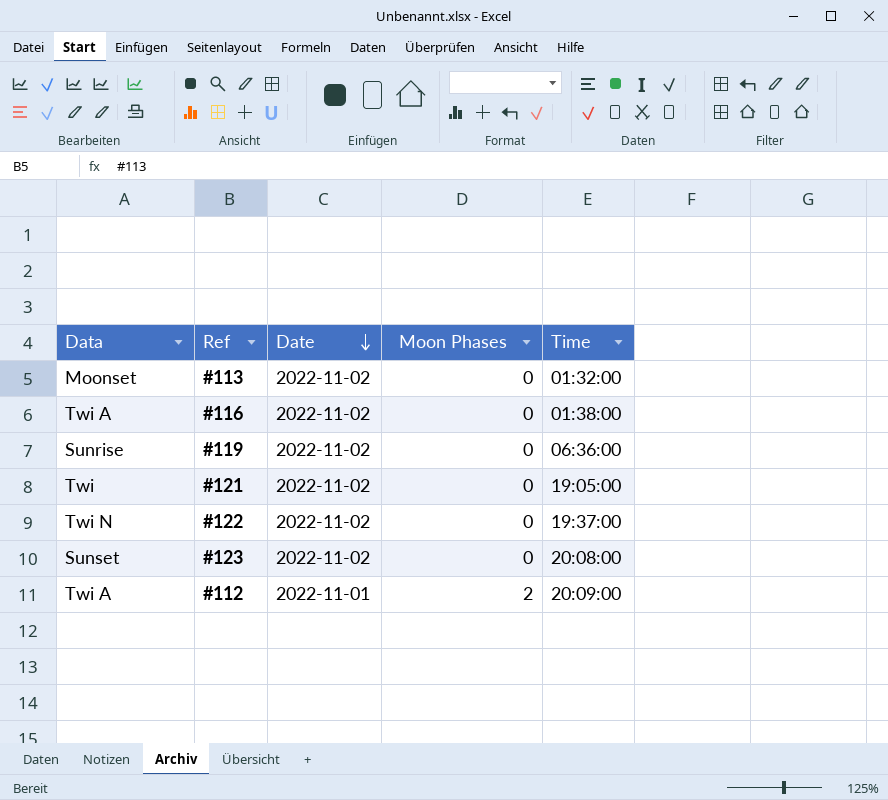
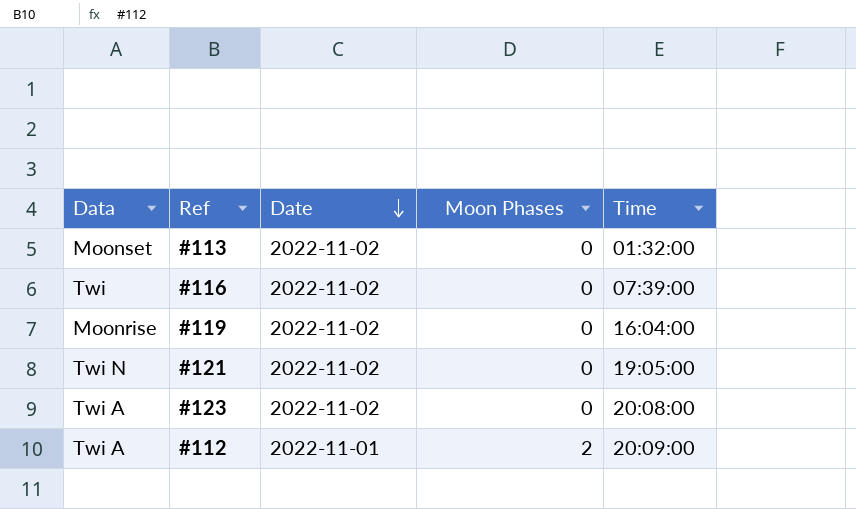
row #122: Twi N | 2022-11-02 | 0 | 19:37:00 -> none
#116 | Data: Twi A -> Twi
#116 | Time: 01:38:00 -> 07:39:00
#119 | Data: Sunrise -> Moonrise
#119 | Time: 06:36:00 -> 16:04:00
#121 | Data: Twi -> Twi N
#123 | Data: Sunset -> Twi A

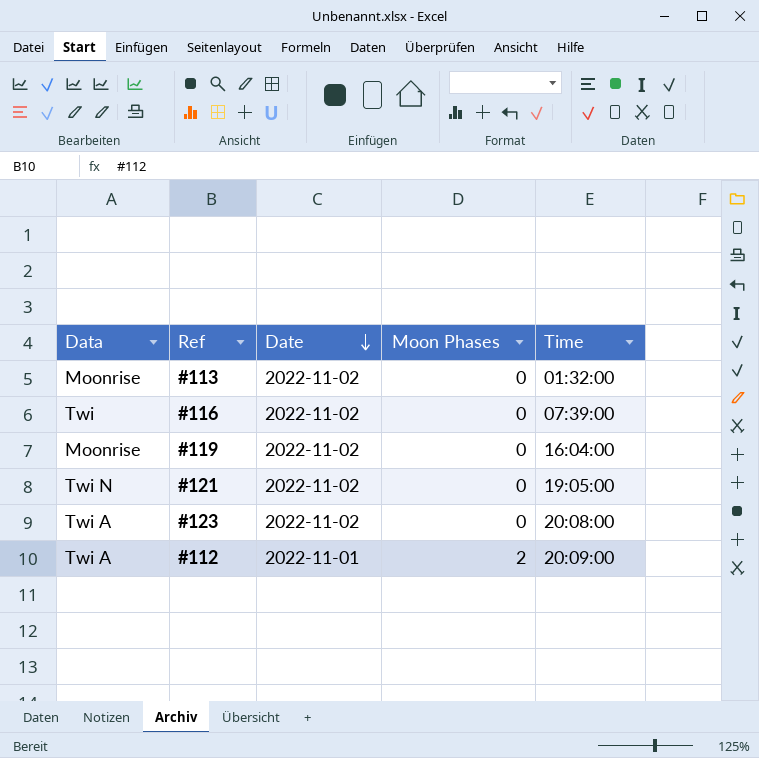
#113 | Data: Moonset -> Moonrise

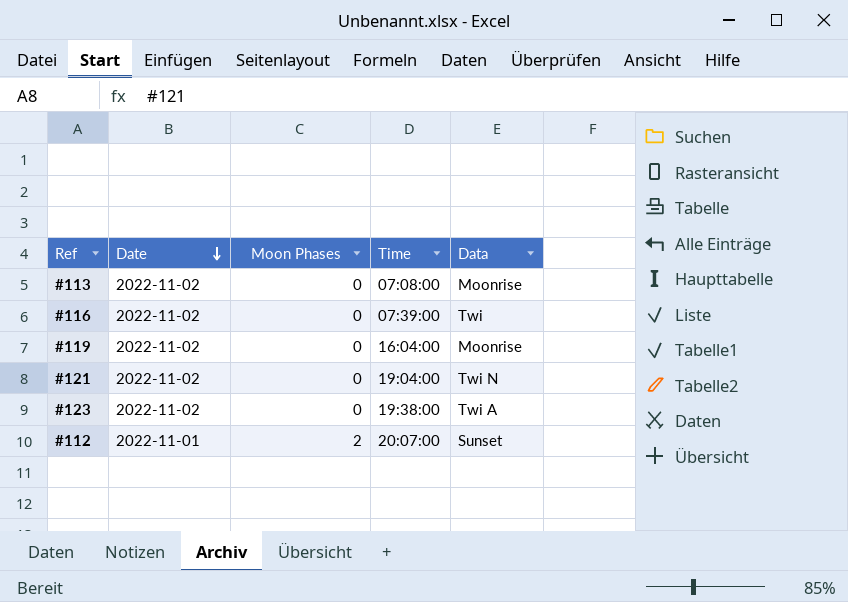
column Data | position: 1 -> 5
#113 | Time: 01:32:00 -> 07:08:00
#121 | Time: 19:05:00 -> 19:04:00
#123 | Time: 20:08:00 -> 19:38:00
#112 | Time: 20:09:00 -> 20:07:00
#112 | Data: Twi A -> Sunset

